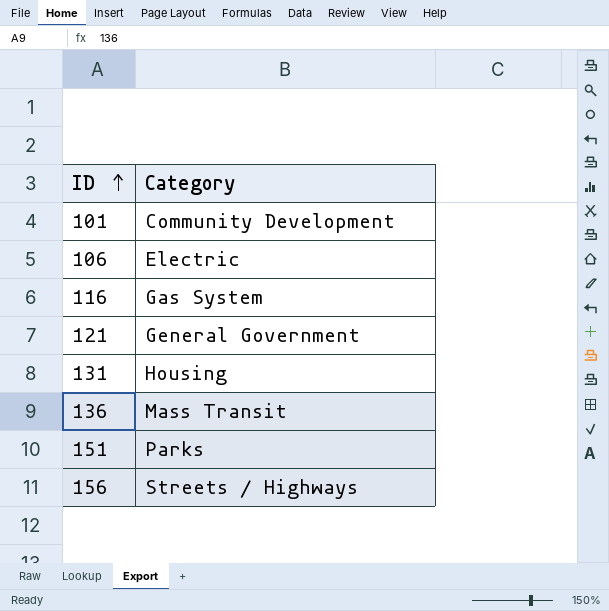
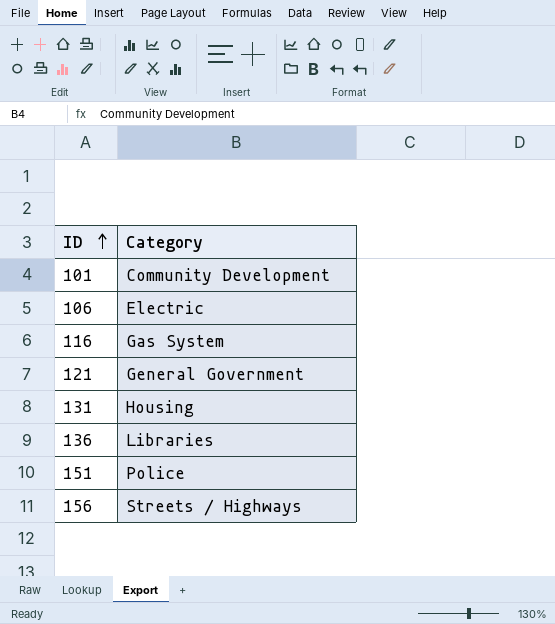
136 | Category: Mass Transit -> Libraries
151 | Category: Parks -> Police

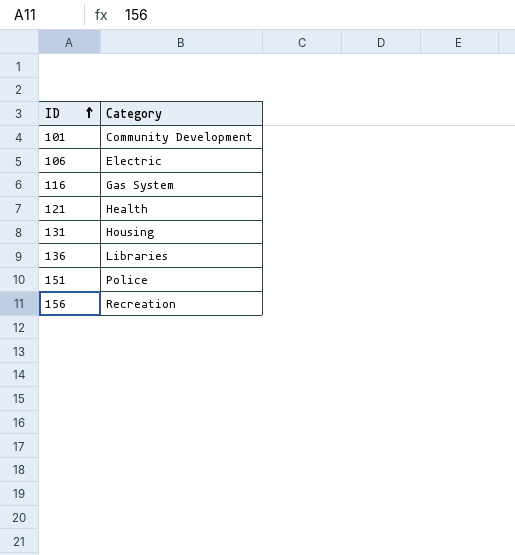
121 | Category: General Government -> Health
156 | Category: Streets / Highways -> Recreation

